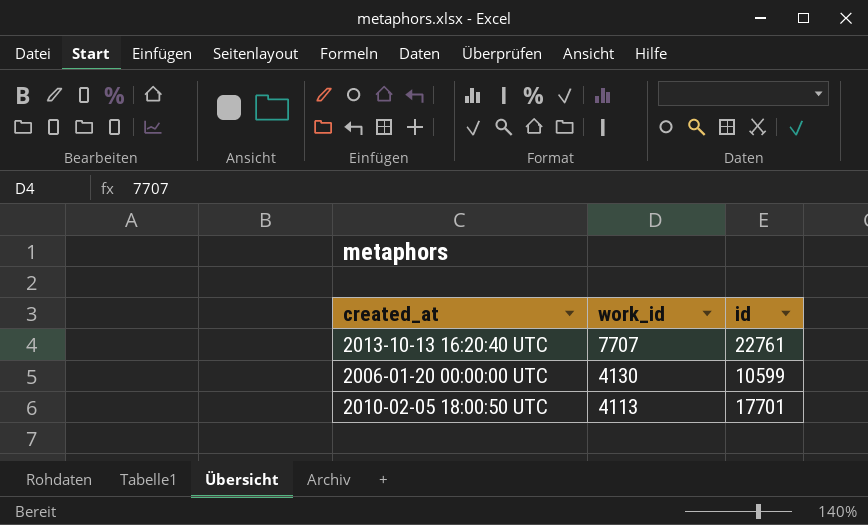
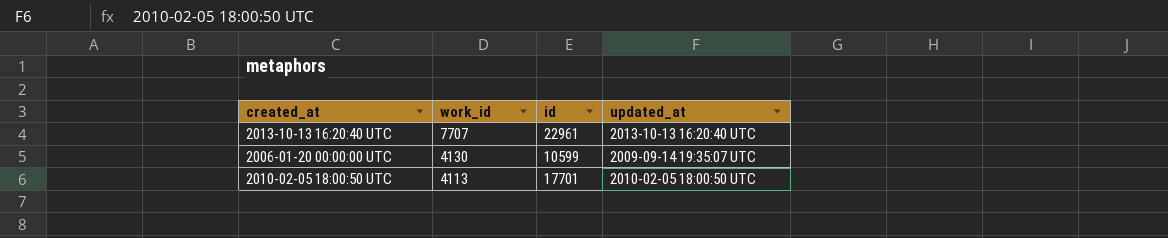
column updated_at | position: none -> 4
2013-10-13 16:20:40 UTC | id: 22761 -> 22961

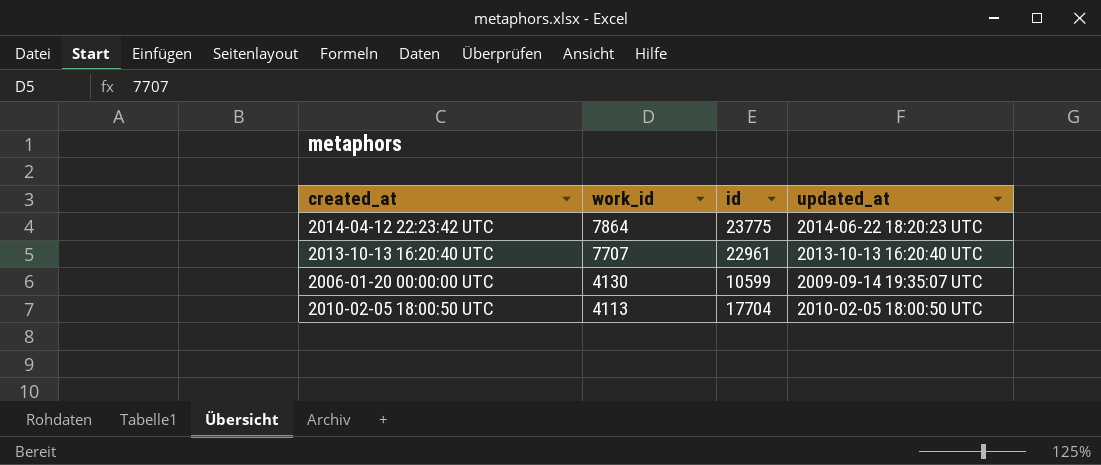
row 2014-04-12 22:23:42 UTC: none -> 7864 | 23775 | 2014-06-22 18:20:23 UTC
2010-02-05 18:00:50 UTC | id: 17701 -> 17704

